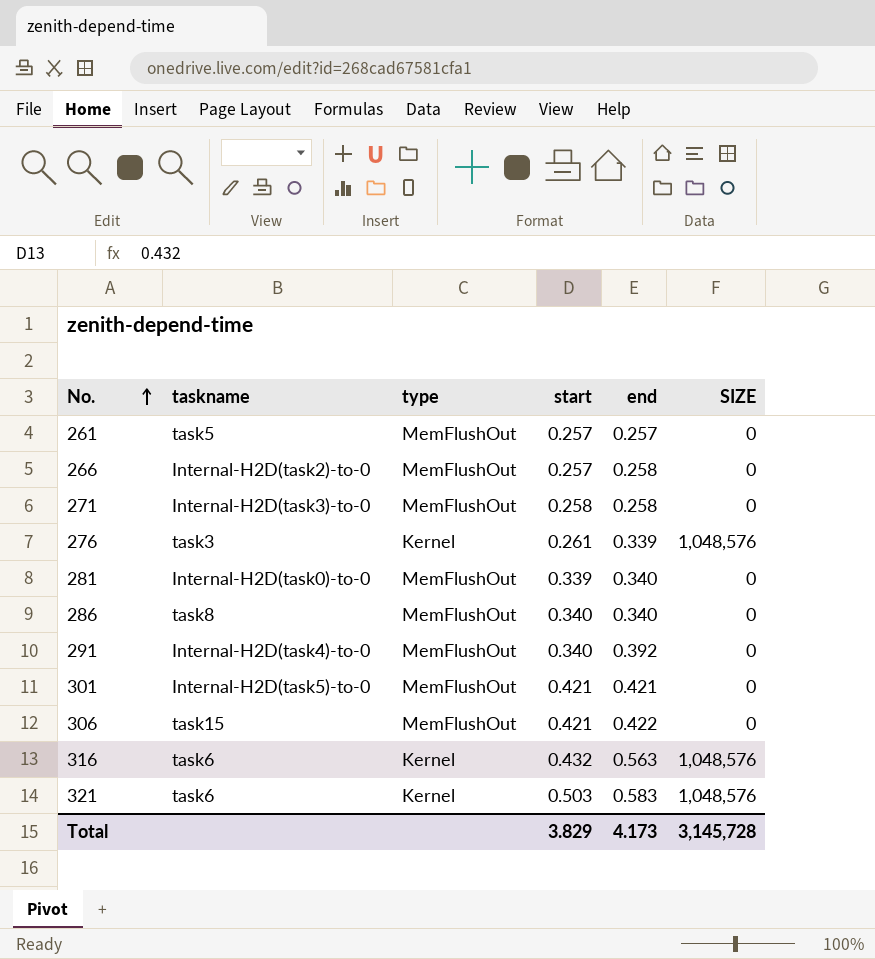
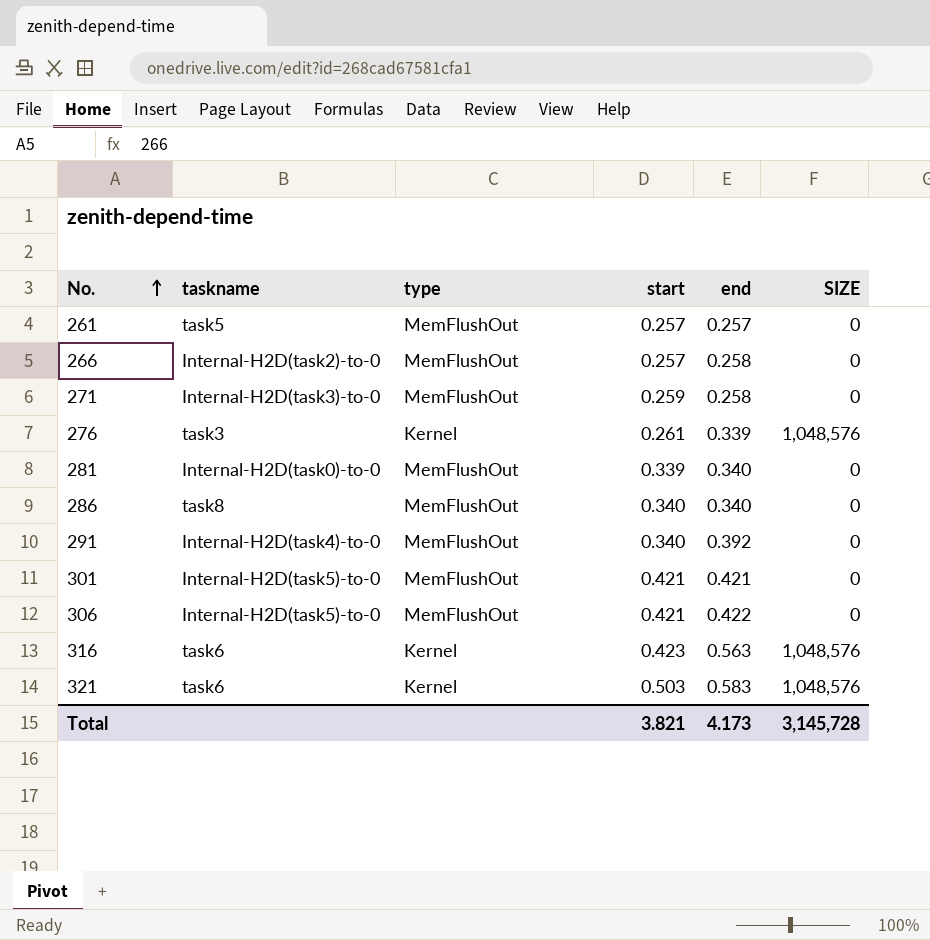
271 | start: 0.258 -> 0.259
306 | taskname: task15 -> Internal-H2D(task5)-to-0
316 | start: 0.432 -> 0.423
Total | start: 3.829 -> 3.821

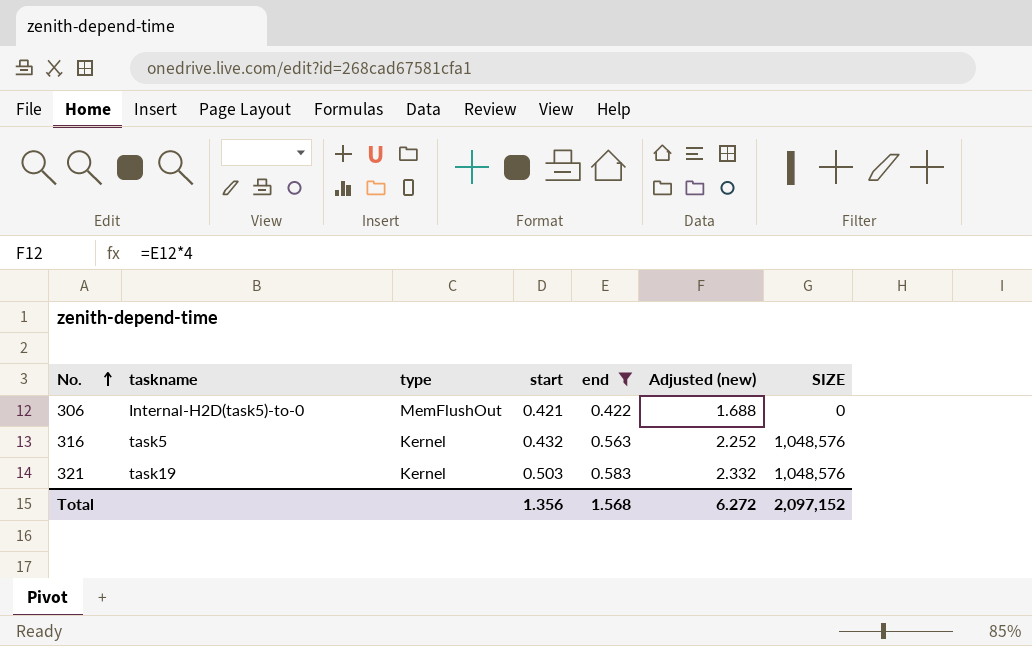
filter: none -> end >= 0.422
column Adjusted (new) | formula: none -> [end] * 4
316 | taskname: task6 -> task5
316 | start: 0.423 -> 0.432
321 | taskname: task6 -> task19
Total | start: 3.821 -> 1.356
Total | end: 4.173 -> 1.568
Total | SIZE: 3,145,728 -> 2,097,152

